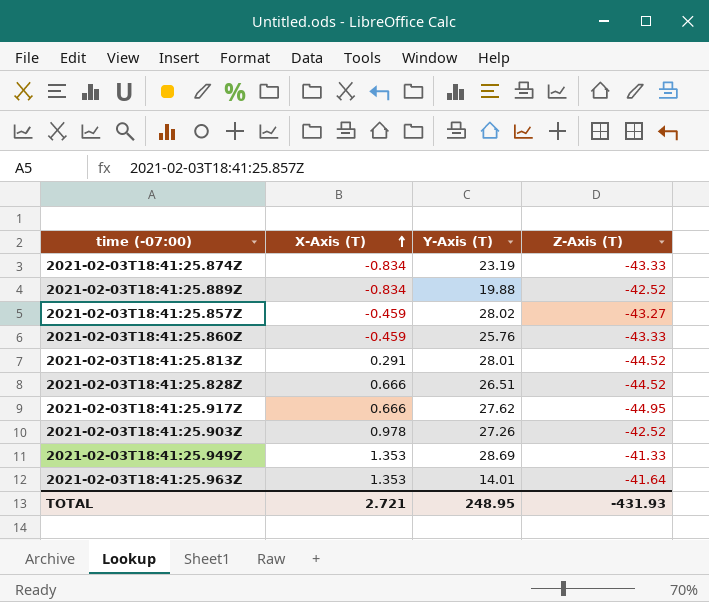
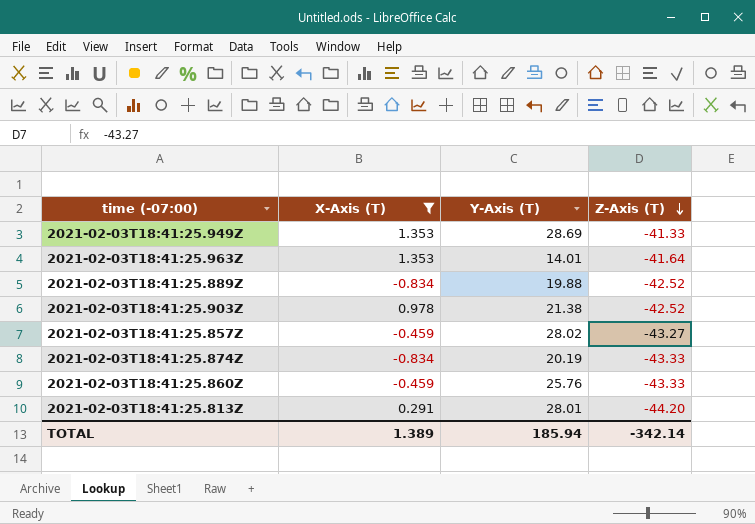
filter: none -> X-Axis (T) != 0.666
row order: X-Axis (T) ascending -> Z-Axis (T) descending
2021-02-03T18:41:25.903Z | Y-Axis (T): 27.26 -> 21.38
2021-02-03T18:41:25.874Z | Y-Axis (T): 23.19 -> 20.19
2021-02-03T18:41:25.813Z | Z-Axis (T): -44.52 -> -44.20
TOTAL | X-Axis (T): 2.721 -> 1.389
TOTAL | Y-Axis (T): 248.95 -> 185.94
TOTAL | Z-Axis (T): -431.93 -> -342.14

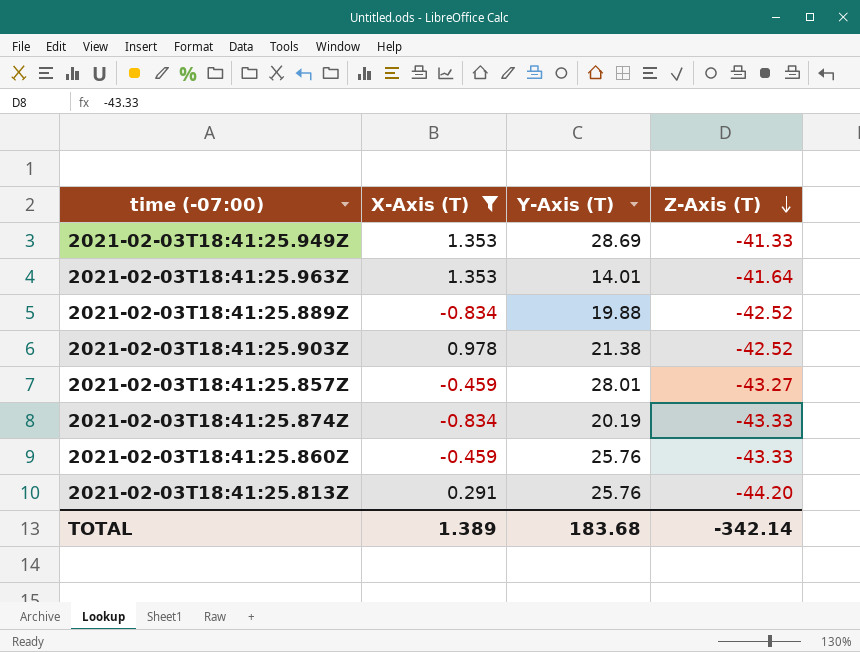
2021-02-03T18:41:25.857Z | Y-Axis (T): 28.02 -> 28.01
2021-02-03T18:41:25.813Z | Y-Axis (T): 28.01 -> 25.76
TOTAL | Y-Axis (T): 185.94 -> 183.68

